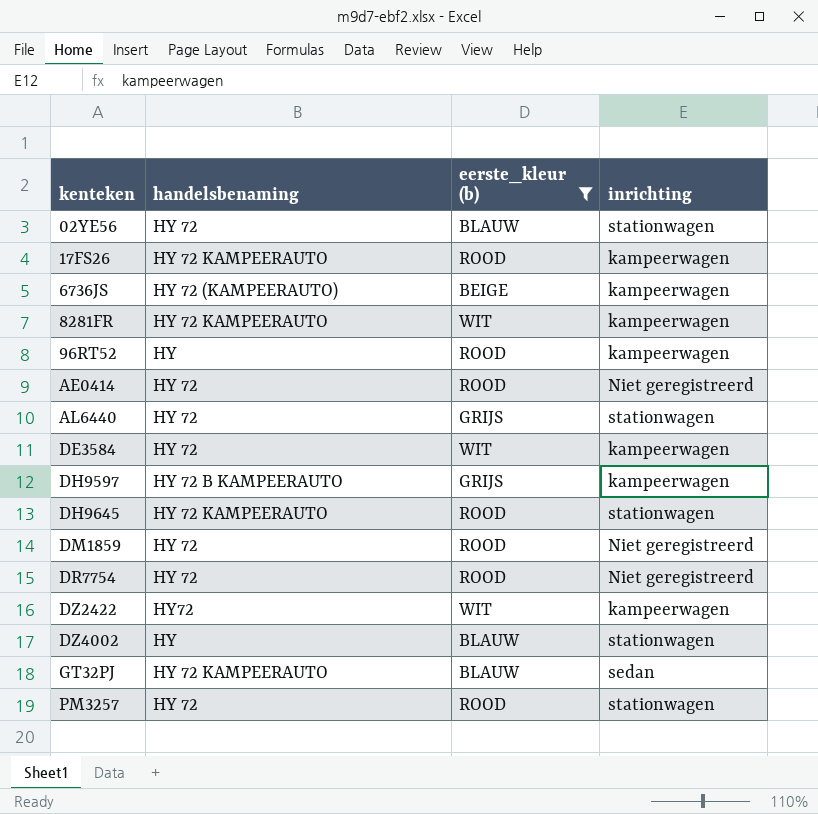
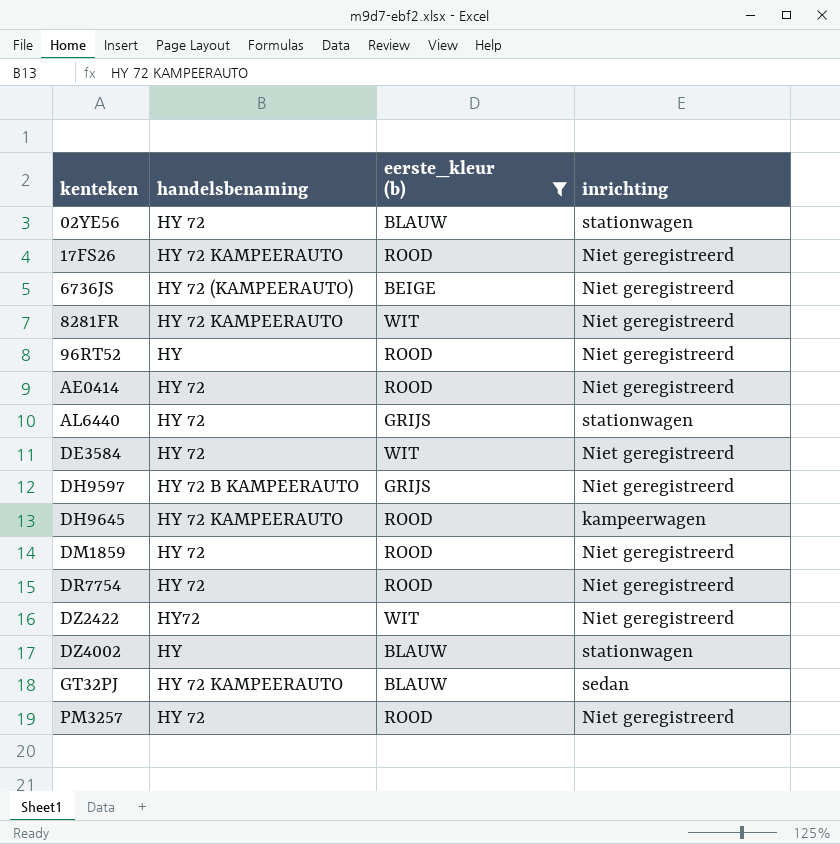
17FS26 | inrichting: kampeerwagen -> Niet geregistreerd
6736JS | inrichting: kampeerwagen -> Niet geregistreerd
8281FR | inrichting: kampeerwagen -> Niet geregistreerd
96RT52 | inrichting: kampeerwagen -> Niet geregistreerd
DE3584 | inrichting: kampeerwagen -> Niet geregistreerd
DH9597 | inrichting: kampeerwagen -> Niet geregistreerd
DH9645 | inrichting: stationwagen -> kampeerwagen
DZ2422 | inrichting: kampeerwagen -> Niet geregistreerd
PM3257 | inrichting: stationwagen -> Niet geregistreerd

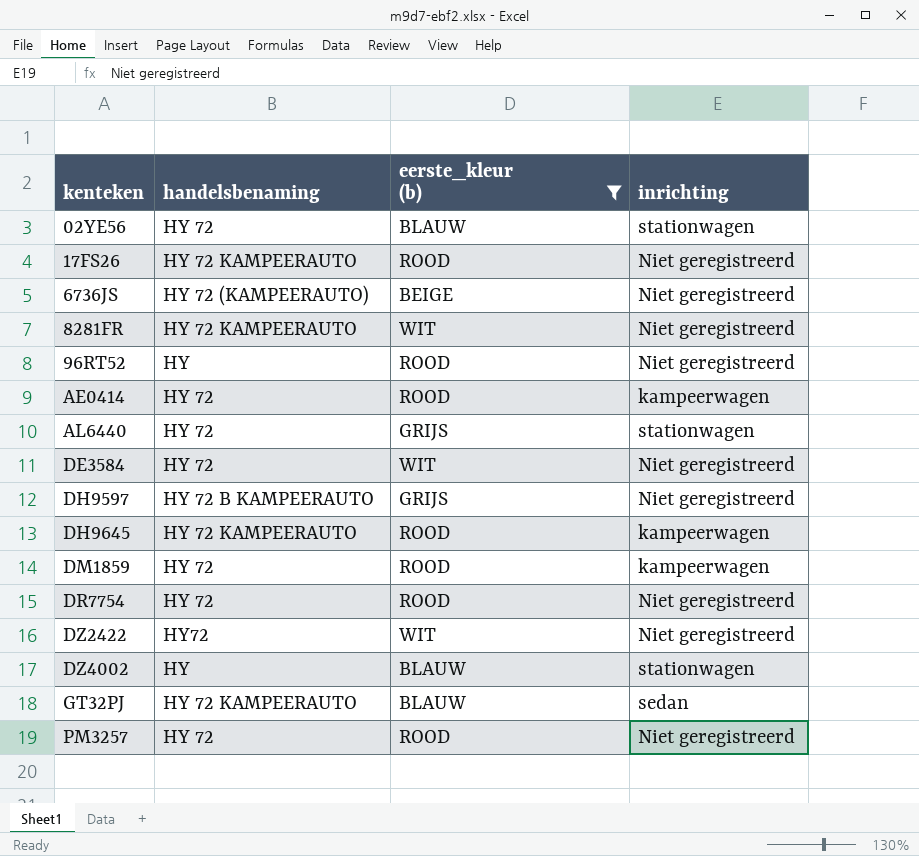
AE0414 | inrichting: Niet geregistreerd -> kampeerwagen
DM1859 | inrichting: Niet geregistreerd -> kampeerwagen

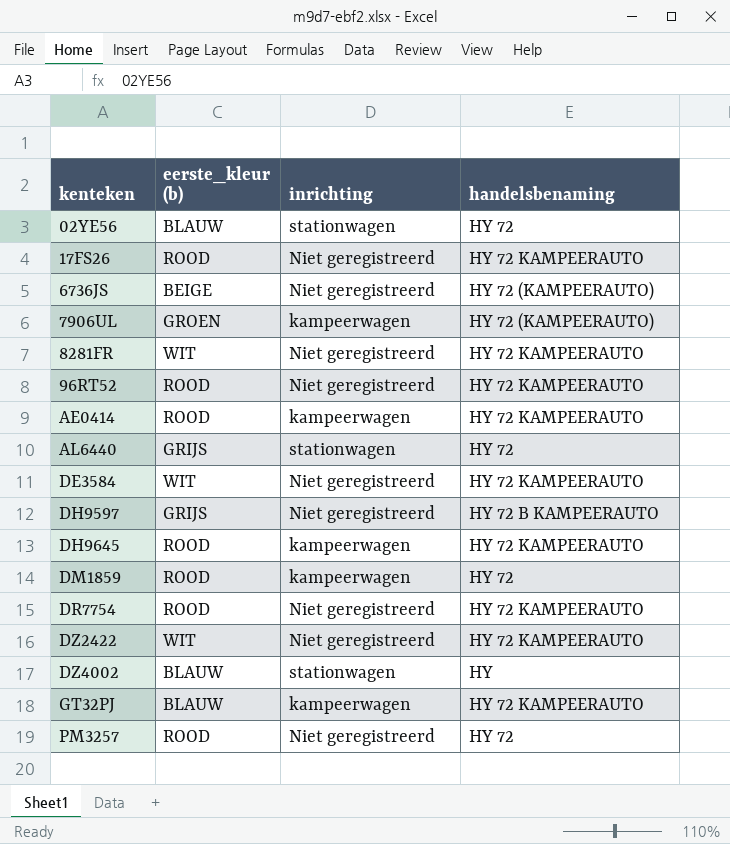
filter: eerste_kleur (b) != GROEN -> none
column handelsbenaming | position: 2 -> 4
96RT52 | handelsbenaming: HY -> HY 72 KAMPEERAUTO
AE0414 | handelsbenaming: HY 72 -> HY 72 KAMPEERAUTO
DE3584 | handelsbenaming: HY 72 -> HY 72 KAMPEERAUTO
DR7754 | handelsbenaming: HY 72 -> HY 72 KAMPEERAUTO
DZ2422 | handelsbenaming: HY72 -> HY 72 KAMPEERAUTO
GT32PJ | inrichting: sedan -> kampeerwagen

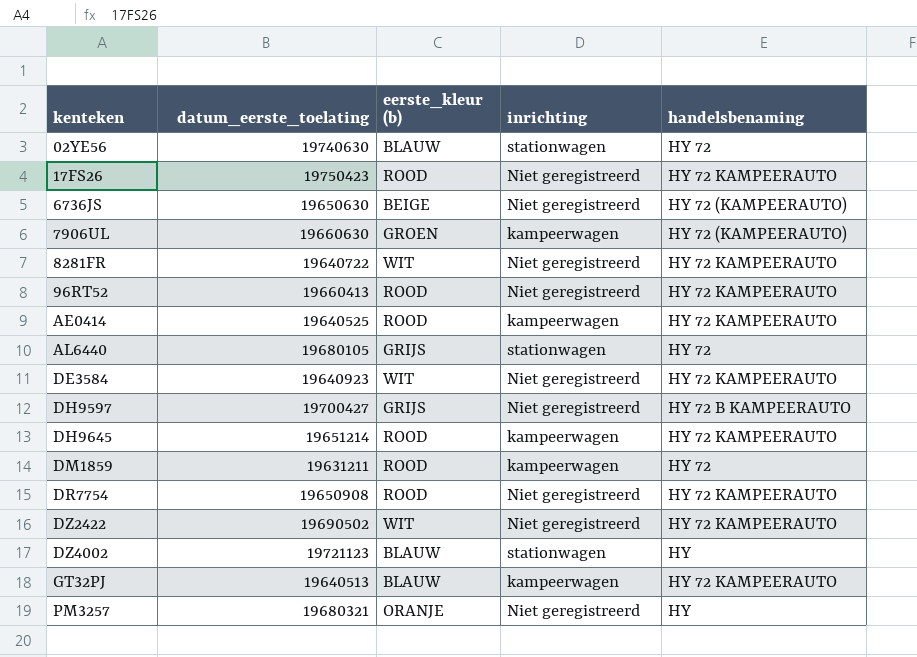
column datum_eerste_toelating | position: none -> 2
PM3257 | eerste_kleur (b): ROOD -> ORANJE
PM3257 | handelsbenaming: HY 72 -> HY

